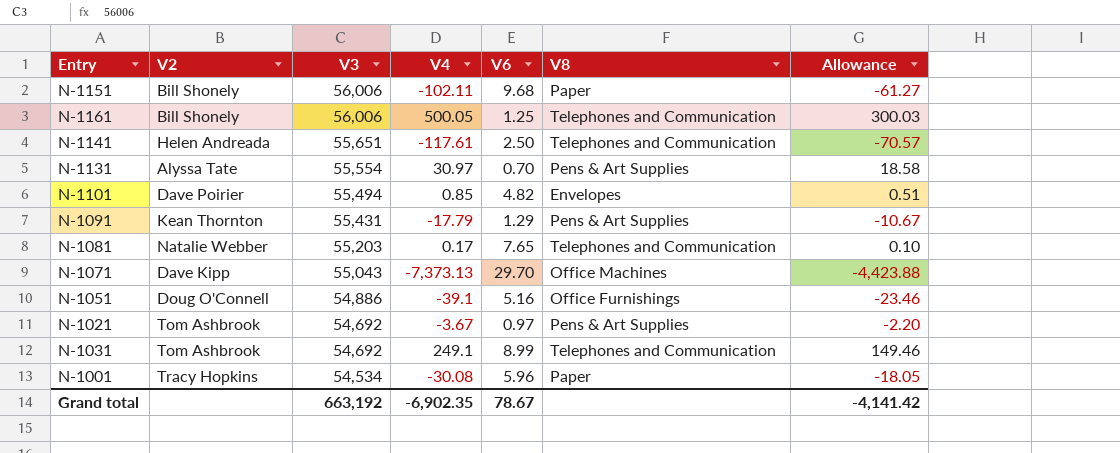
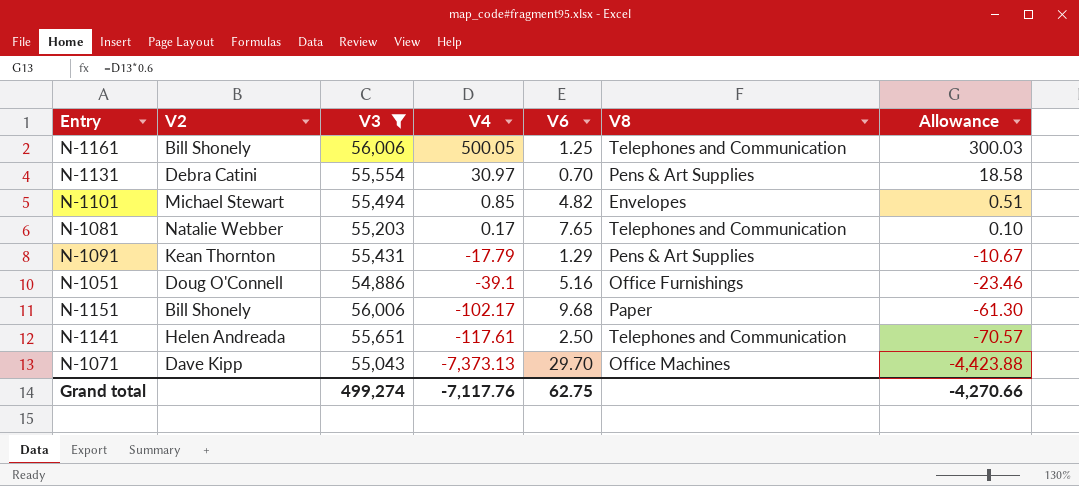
filter: none -> V3 >= 54,886
row order: V3 descending -> V4 descending
N-1131 | V2: Alyssa Tate -> Debra Catini
N-1101 | V2: Dave Poirier -> Michael Stewart
N-1151 | V4: -102.11 -> -102.17
N-1151 | Allowance: -61.27 -> -61.30
Grand total | V3: 663,192 -> 499,274
Grand total | V4: -6,902.35 -> -7,117.76
Grand total | V6: 78.67 -> 62.75
Grand total | Allowance: -4,141.42 -> -4,270.66

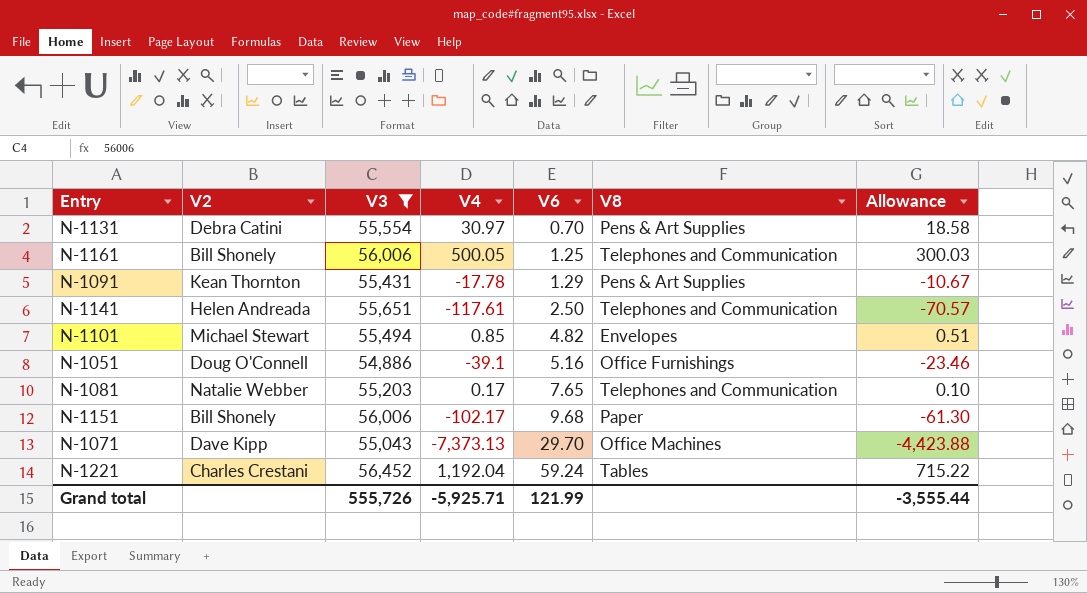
row order: V4 descending -> V6 ascending
N-1091 | V4: -17.79 -> -17.78
row N-1221: none -> Charles Crestani | 56,452 | 1,192.04 | 59.24 | Tables | 715.22
Grand total | V3: 499,274 -> 555,726
Grand total | V4: -7,117.76 -> -5,925.71
Grand total | V6: 62.75 -> 121.99
Grand total | Allowance: -4,270.66 -> -3,555.44

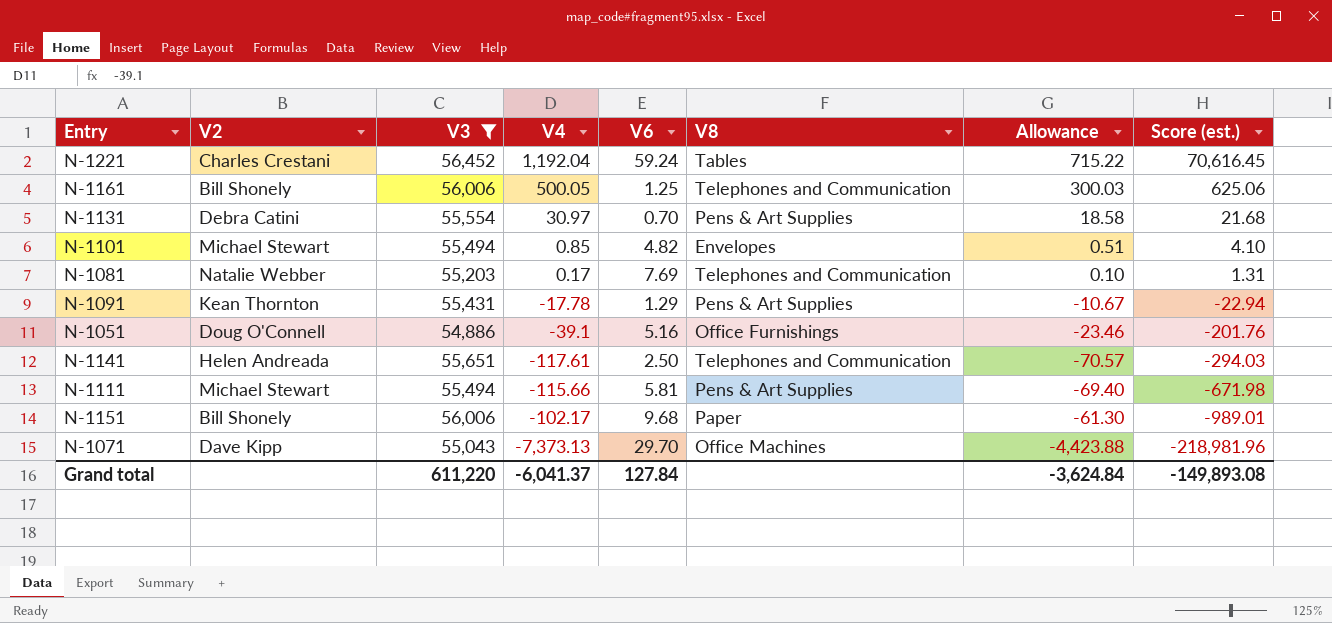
row order: V6 ascending -> Score (est.) descending
column Score (est.) | formula: none -> [V4] * [V6]
N-1081 | V6: 7.65 -> 7.69
row N-1111: none -> Michael Stewart | 55,494 | -115.66 | 5.81 | Pens & Art Supplies | -69.40 | -671.98
Grand total | V3: 555,726 -> 611,220
Grand total | V4: -5,925.71 -> -6,041.37
Grand total | V6: 121.99 -> 127.84
Grand total | Allowance: -3,555.44 -> -3,624.84

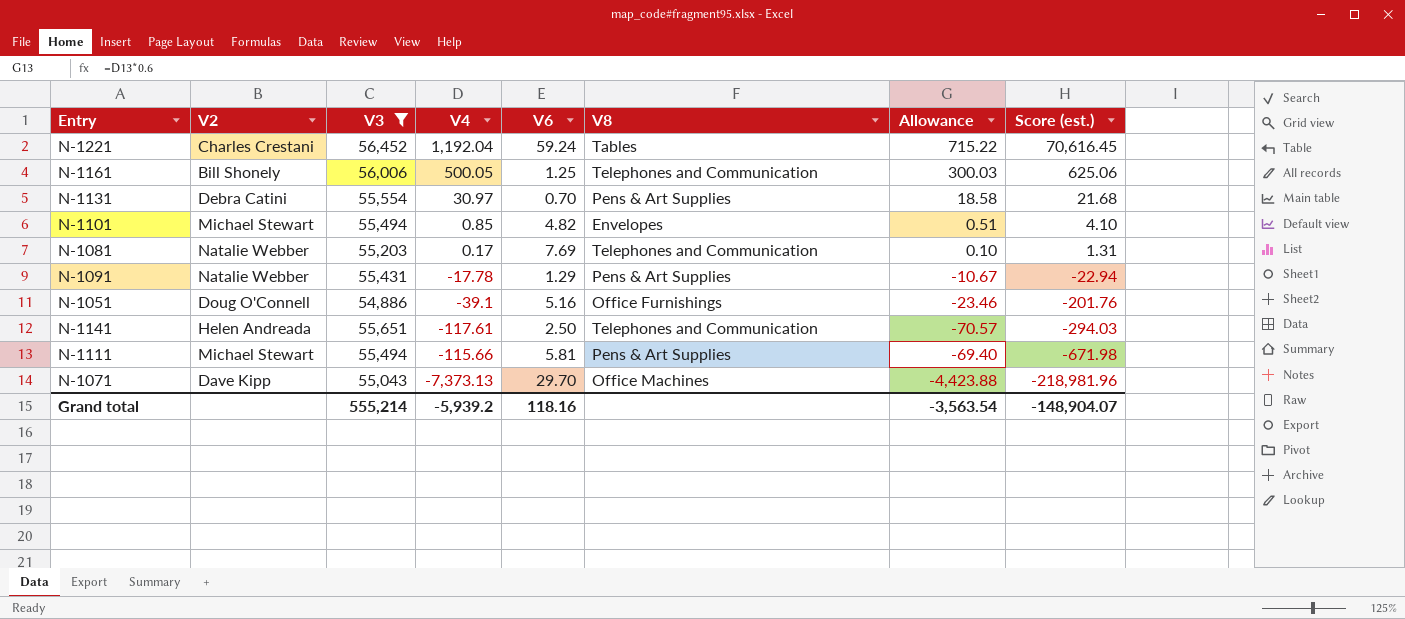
row N-1151: Bill Shonely | 56,006 | -102.17 | 9.68 | Paper | -61.30 | -989.01 -> none
N-1091 | V2: Kean Thornton -> Natalie Webber
Grand total | V3: 611,220 -> 555,214
Grand total | V4: -6,041.37 -> -5,939.2
Grand total | V6: 127.84 -> 118.16
Grand total | Allowance: -3,624.84 -> -3,563.54
Grand total | Score (est.): -149,893.08 -> -148,904.07

